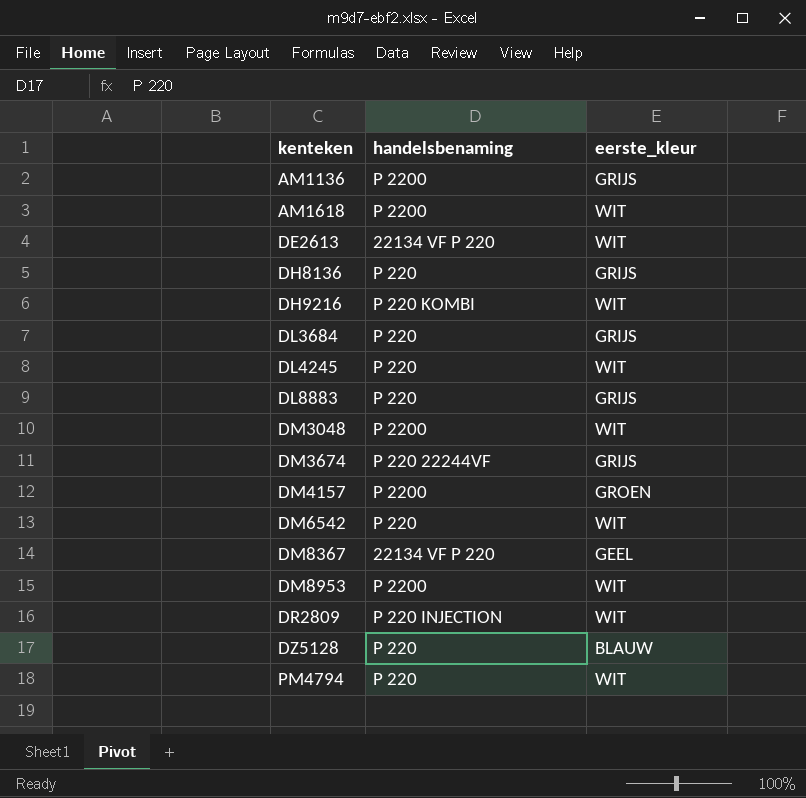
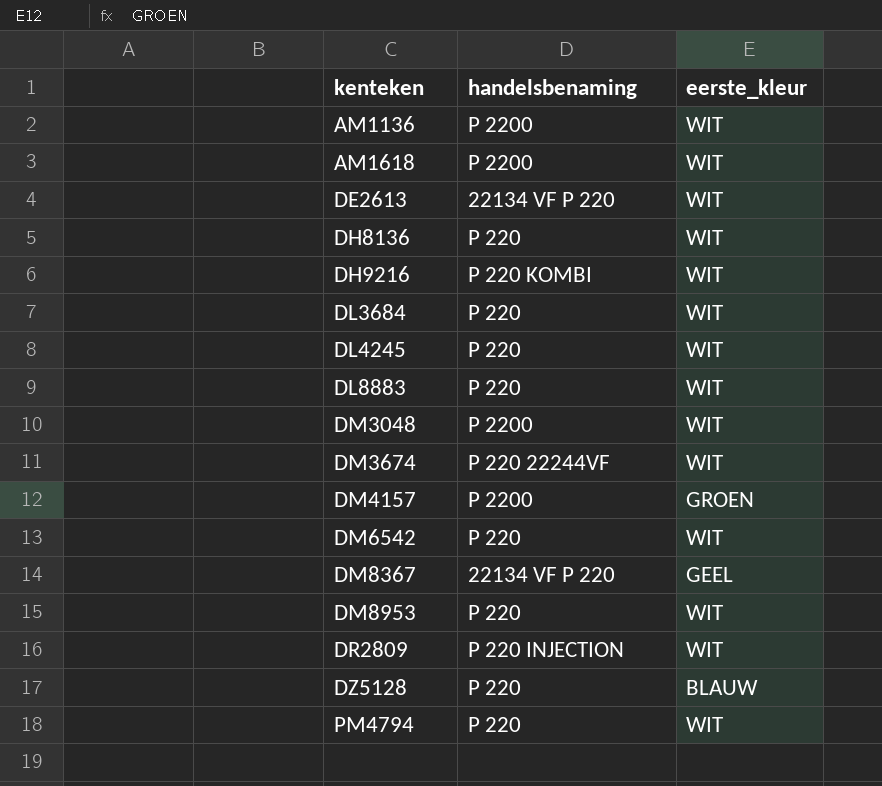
AM1136 | eerste_kleur: GRIJS -> WIT
DH8136 | eerste_kleur: GRIJS -> WIT
DL3684 | eerste_kleur: GRIJS -> WIT
DL8883 | eerste_kleur: GRIJS -> WIT
DM3674 | eerste_kleur: GRIJS -> WIT
DM8953 | handelsbenaming: P 2200 -> P 220

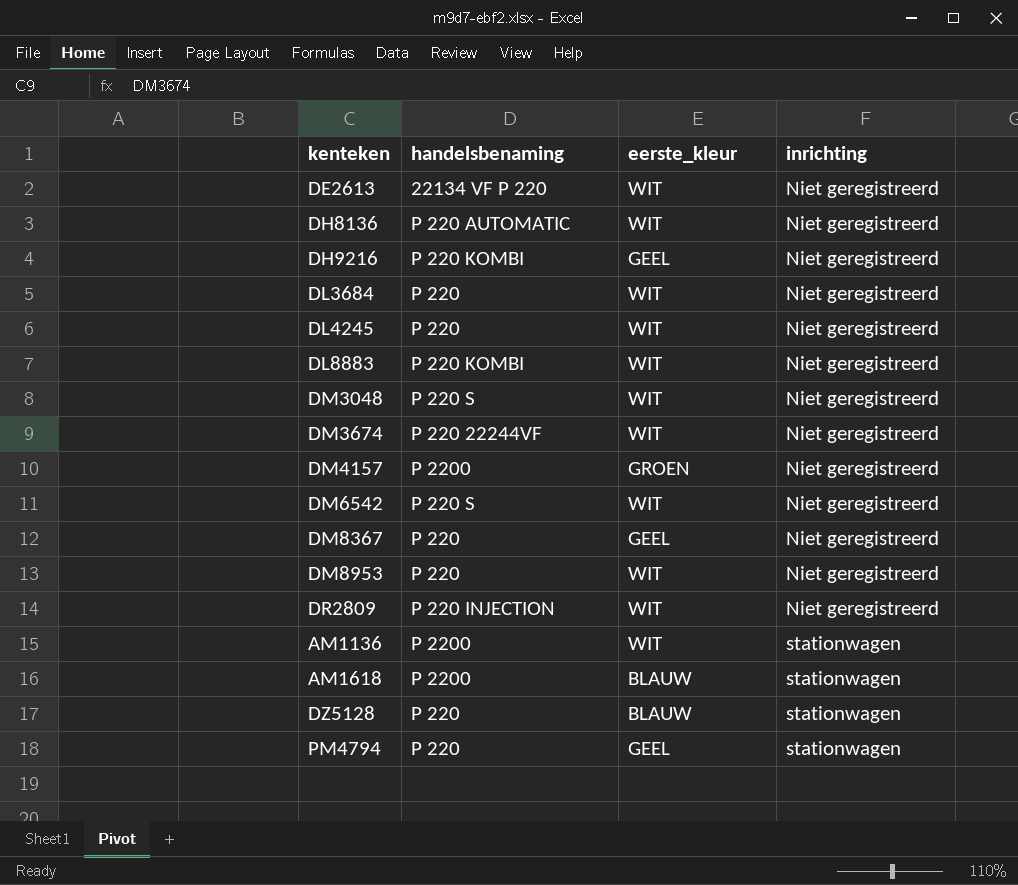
row order: kenteken ascending -> inrichting ascending
column inrichting | position: none -> 4
DH8136 | handelsbenaming: P 220 -> P 220 AUTOMATIC
DH9216 | eerste_kleur: WIT -> GEEL
DL8883 | handelsbenaming: P 220 -> P 220 KOMBI
DM3048 | handelsbenaming: P 2200 -> P 220 S
DM6542 | handelsbenaming: P 220 -> P 220 S
DM8367 | handelsbenaming: 22134 VF P 220 -> P 220
AM1618 | eerste_kleur: WIT -> BLAUW
PM4794 | eerste_kleur: WIT -> GEEL

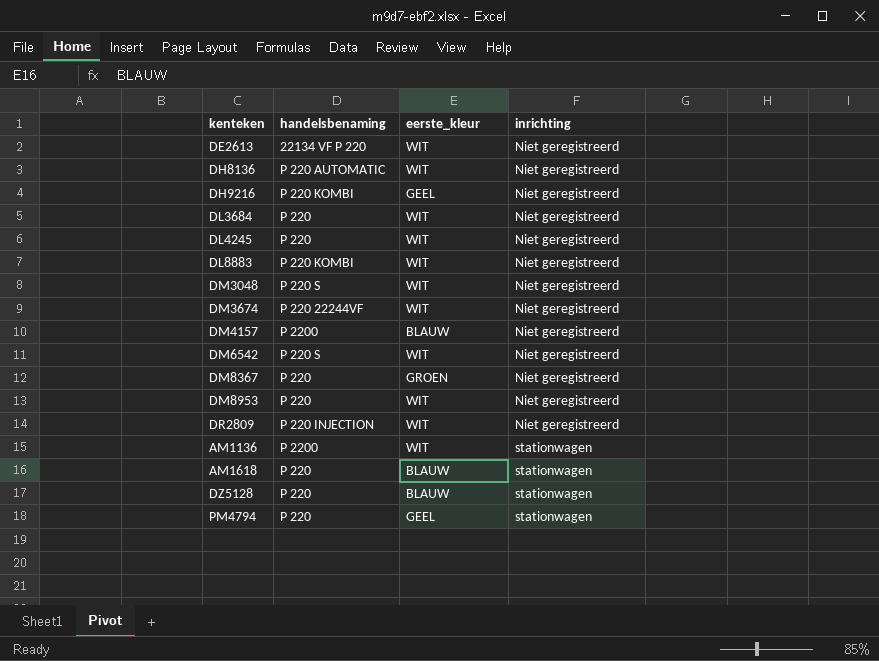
DM4157 | eerste_kleur: GROEN -> BLAUW
DM8367 | eerste_kleur: GEEL -> GROEN
AM1618 | handelsbenaming: P 2200 -> P 220

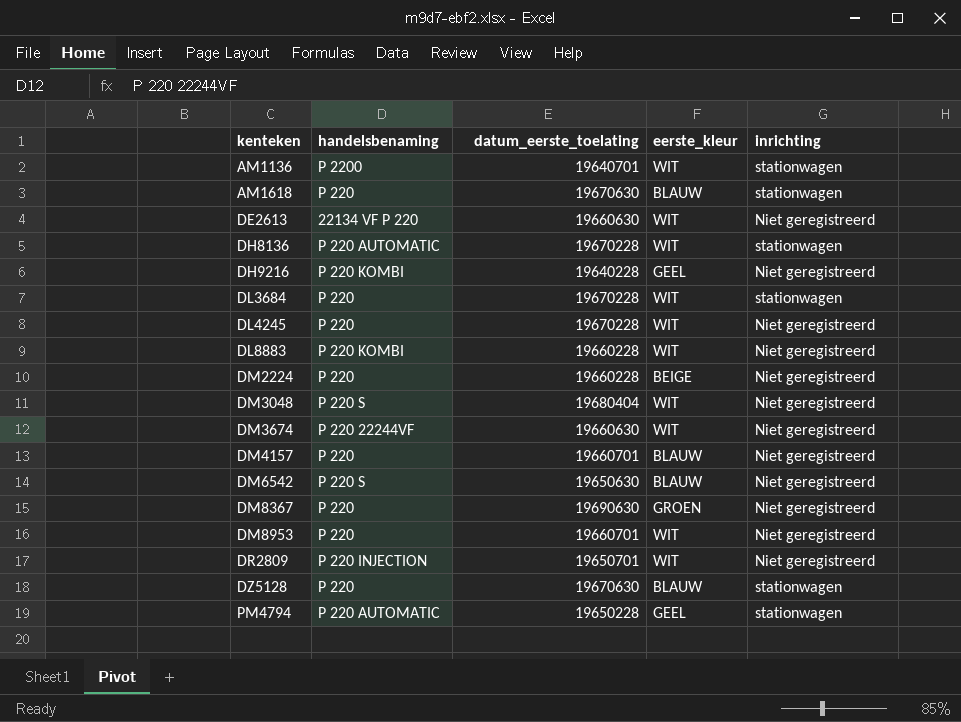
row order: inrichting ascending -> kenteken ascending
column datum_eerste_toelating | position: none -> 3
DH8136 | inrichting: Niet geregistreerd -> stationwagen
DL3684 | inrichting: Niet geregistreerd -> stationwagen
row DM2224: none -> P 220 | 19660228 | BEIGE | Niet geregistreerd
DM4157 | handelsbenaming: P 2200 -> P 220
DM6542 | eerste_kleur: WIT -> BLAUW
PM4794 | handelsbenaming: P 220 -> P 220 AUTOMATIC

